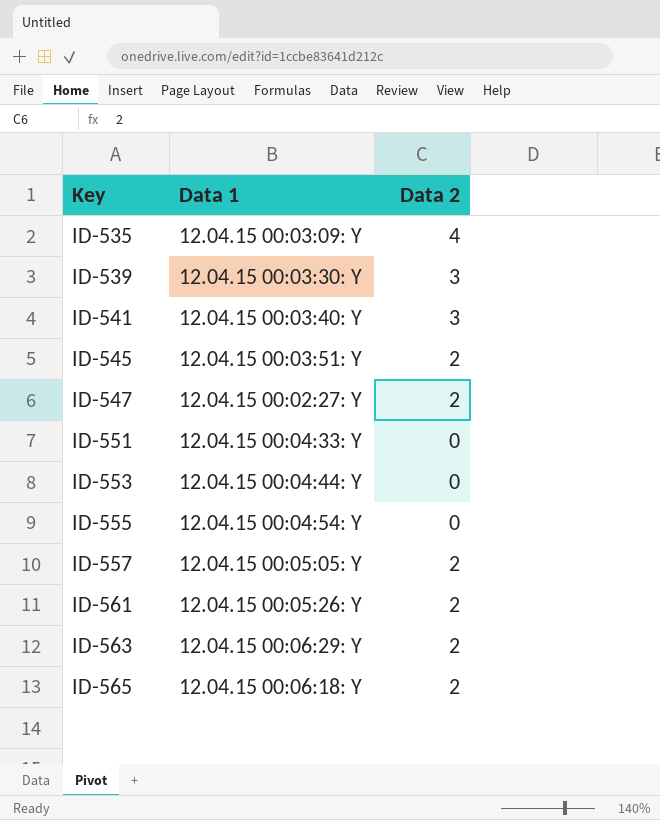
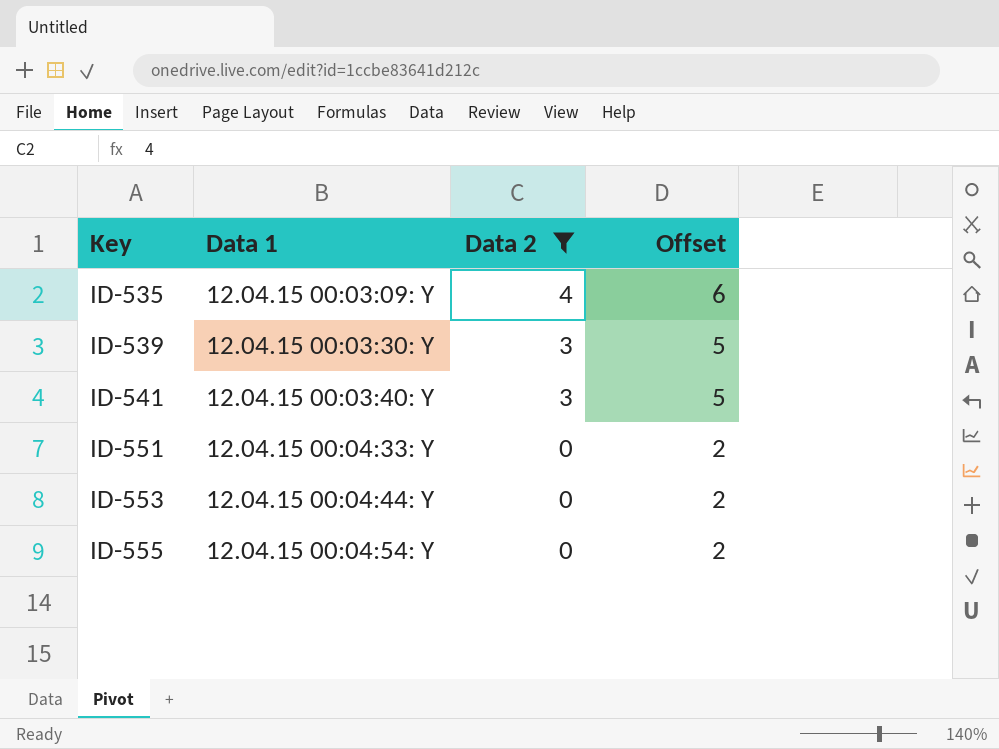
filter: none -> Data 2 != 2
column Offset | formula: none -> [Data 2] + 2

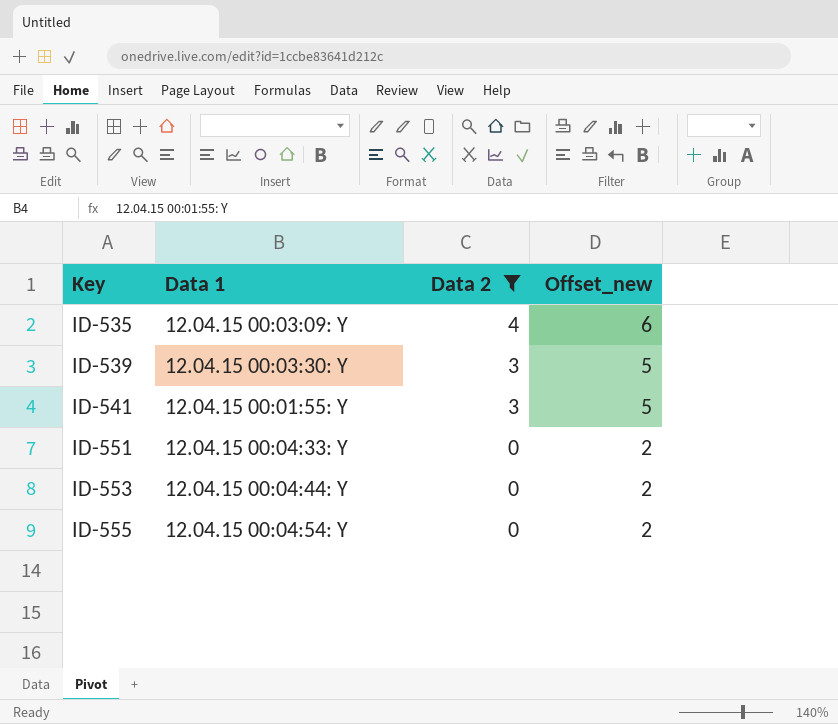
column name: Offset -> Offset_new
ID-541 | Data 1: 12.04.15 00:03:40: Y -> 12.04.15 00:01:55: Y

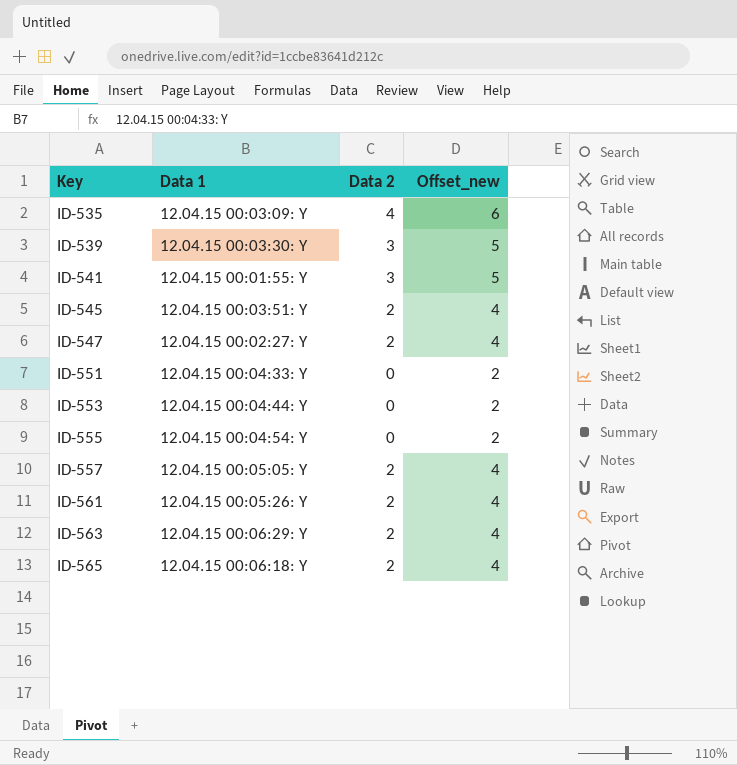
filter: Data 2 != 2 -> none

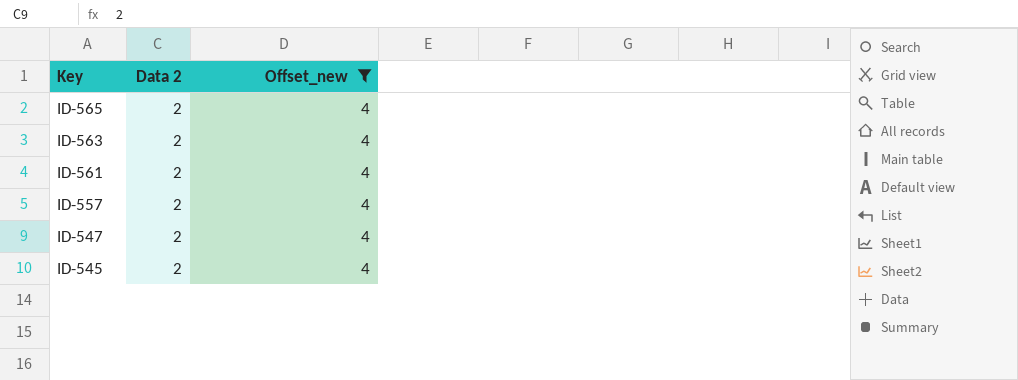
filter: none -> Offset_new = 4
row order: Key ascending -> Key descending
column Data 1 | position: 2 -> none

